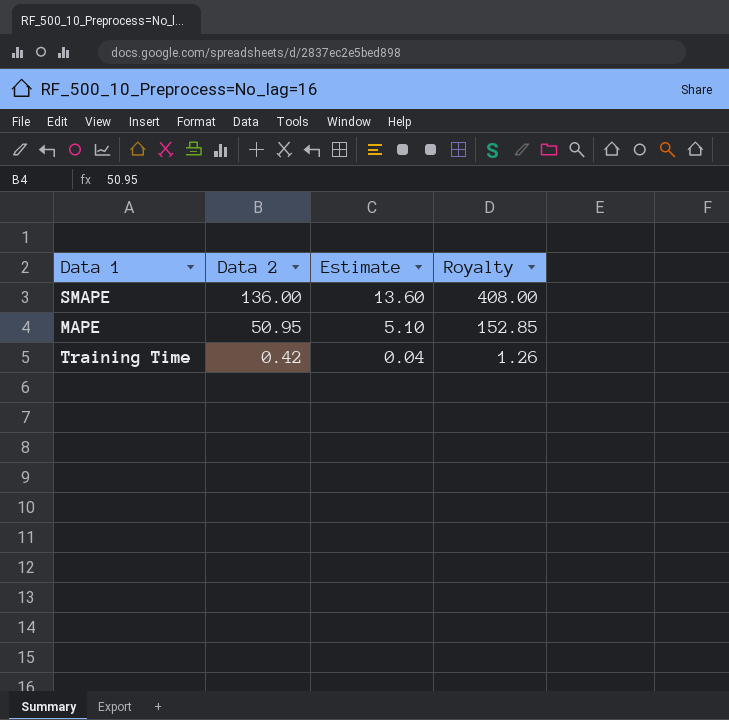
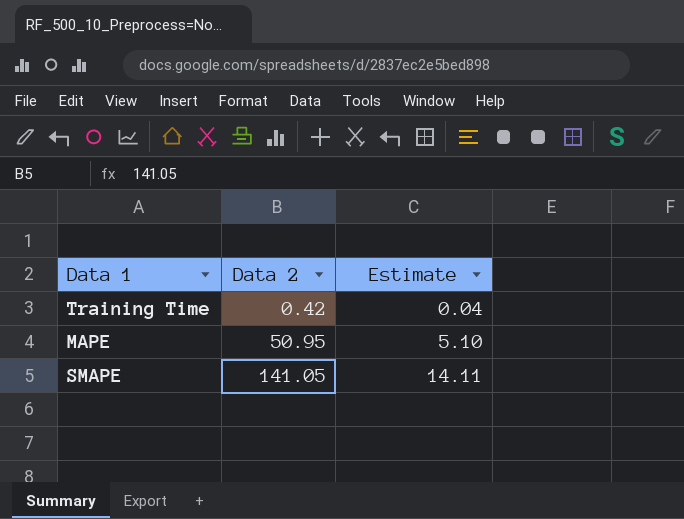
row order: Data 2 descending -> Data 2 ascending
column Royalty | formula: [Data 2] * 3 -> none
SMAPE | Data 2: 136.00 -> 141.05
SMAPE | Estimate: 13.60 -> 14.11

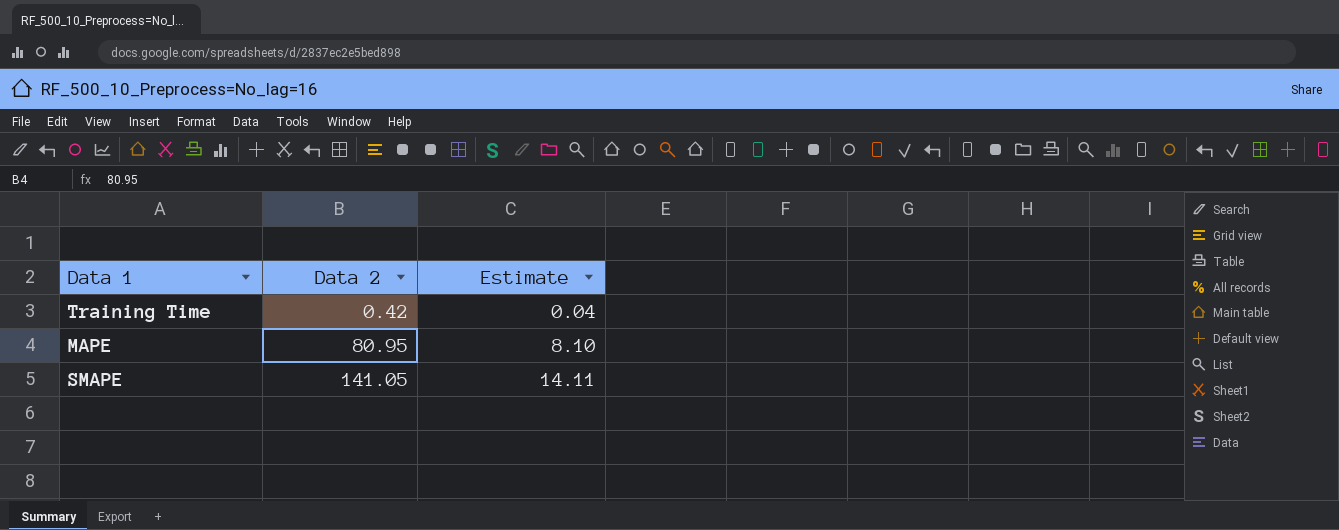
MAPE | Data 2: 50.95 -> 80.95
MAPE | Estimate: 5.10 -> 8.10

